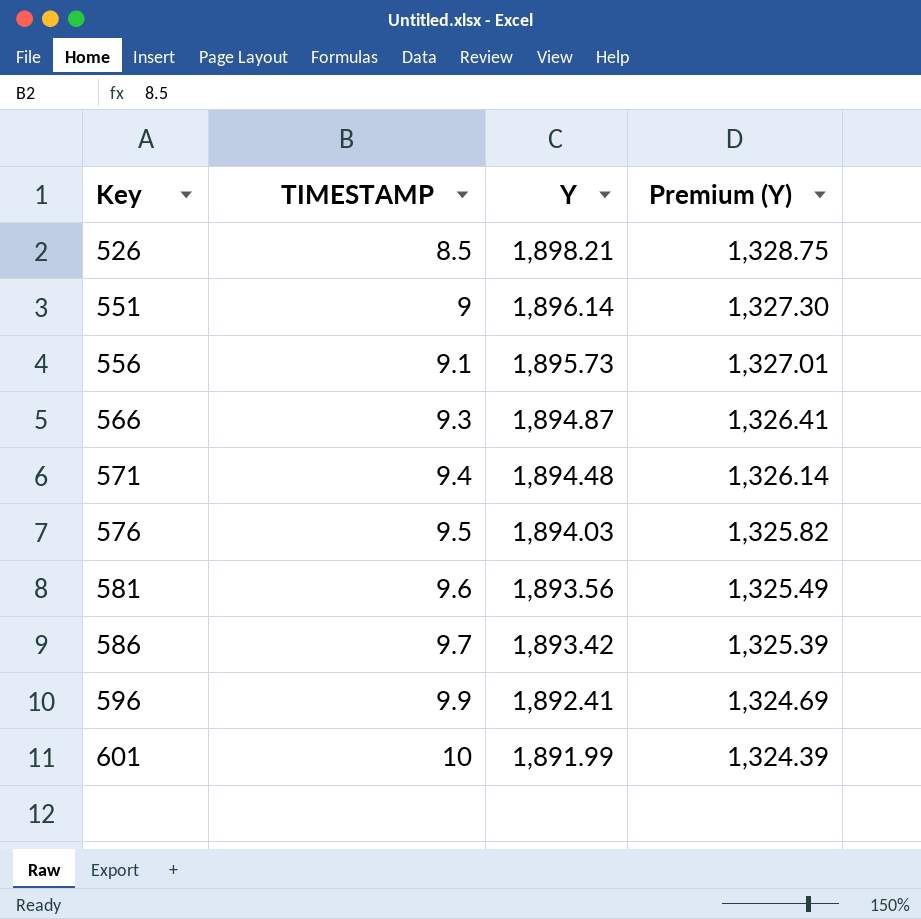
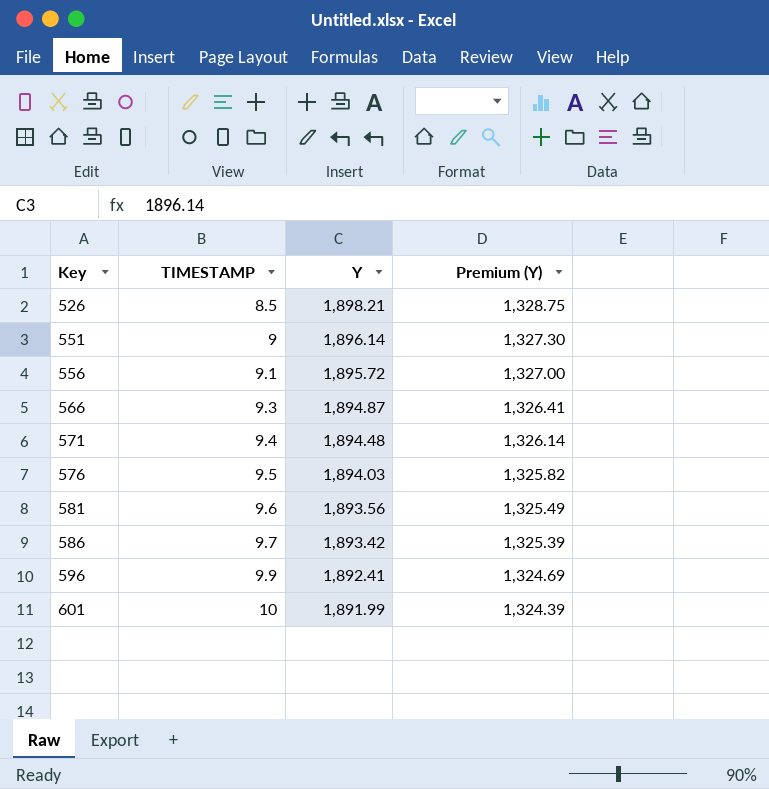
556 | Y: 1,895.73 -> 1,895.72
556 | Premium (Y): 1,327.01 -> 1,327.00

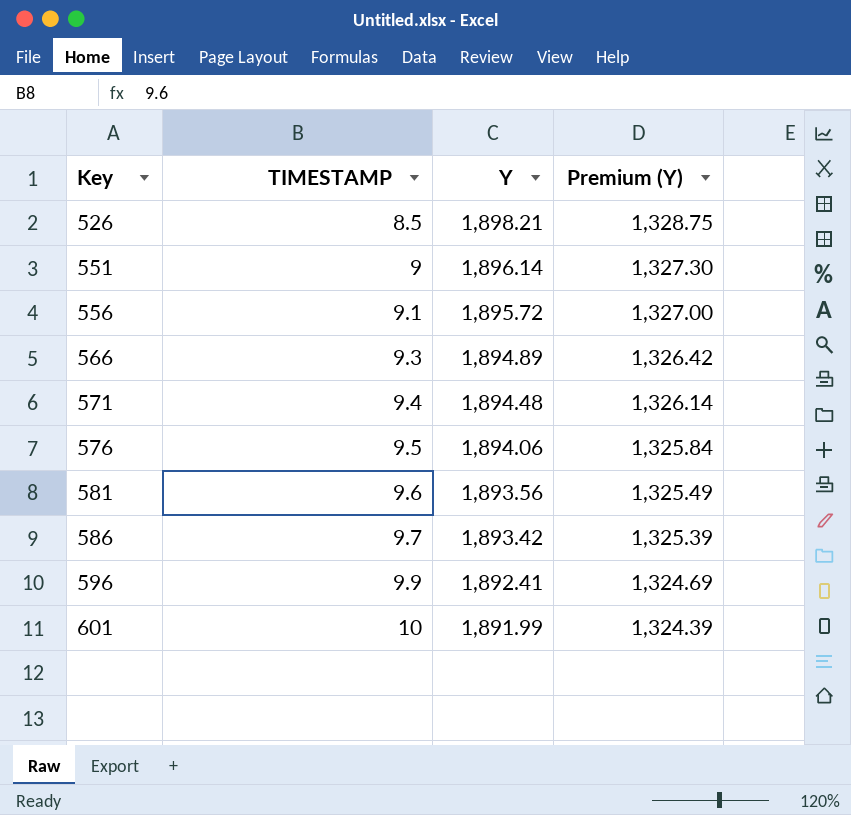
566 | Y: 1,894.87 -> 1,894.89
566 | Premium (Y): 1,326.41 -> 1,326.42
576 | Y: 1,894.03 -> 1,894.06
576 | Premium (Y): 1,325.82 -> 1,325.84

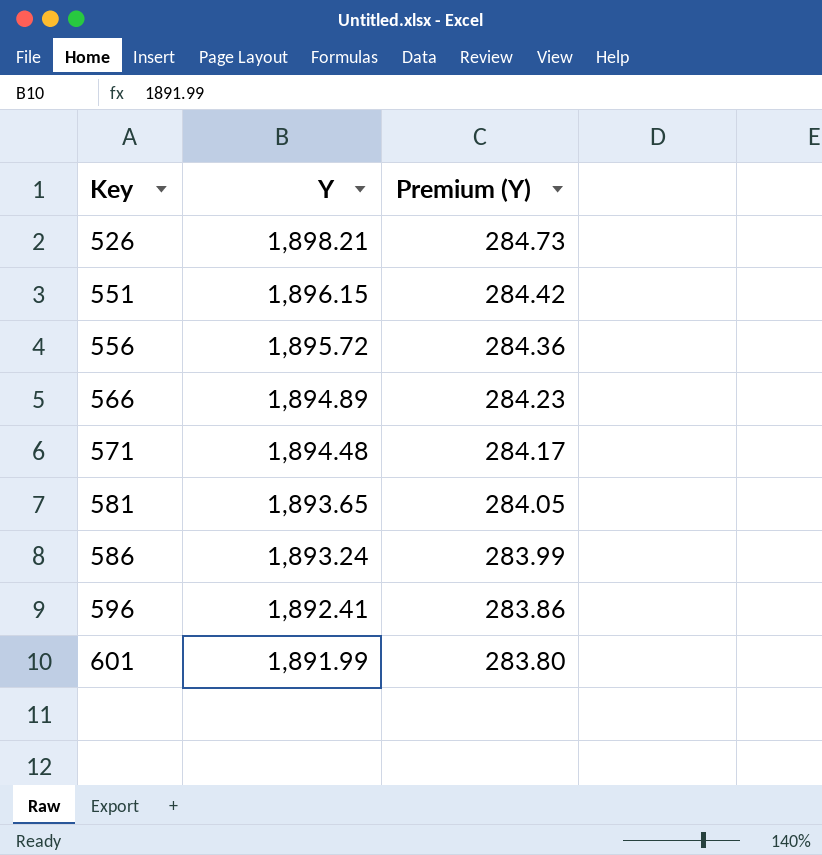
column TIMESTAMP | position: 2 -> none
column Premium (Y) | formula: [Y] * 0.7 -> [Y] * 0.15
row 576: 9.5 | 1,894.06 | 1,325.84 -> none
551 | Y: 1,896.14 -> 1,896.15
581 | Y: 1,893.56 -> 1,893.65
586 | Y: 1,893.42 -> 1,893.24

